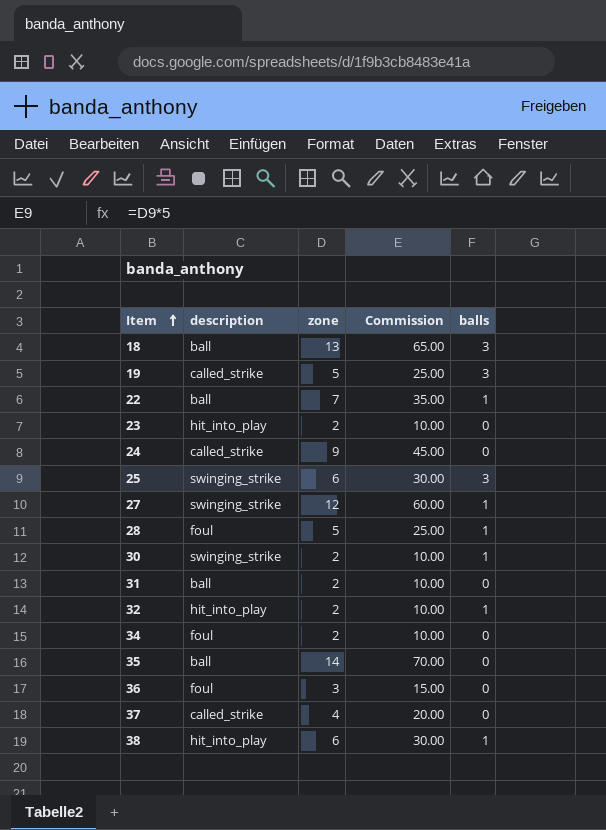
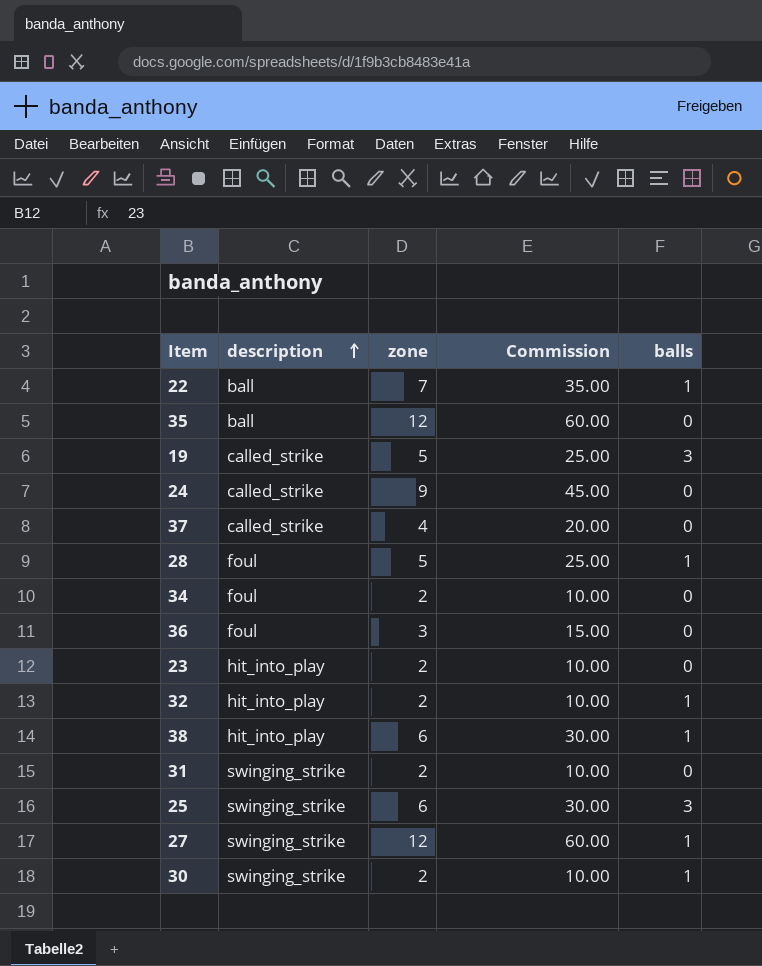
row order: Item ascending -> description ascending
row 18: ball | 13 | 65.00 | 3 -> none
35 | zone: 14 -> 12
35 | Commission: 70.00 -> 60.00
31 | description: ball -> swinging_strike

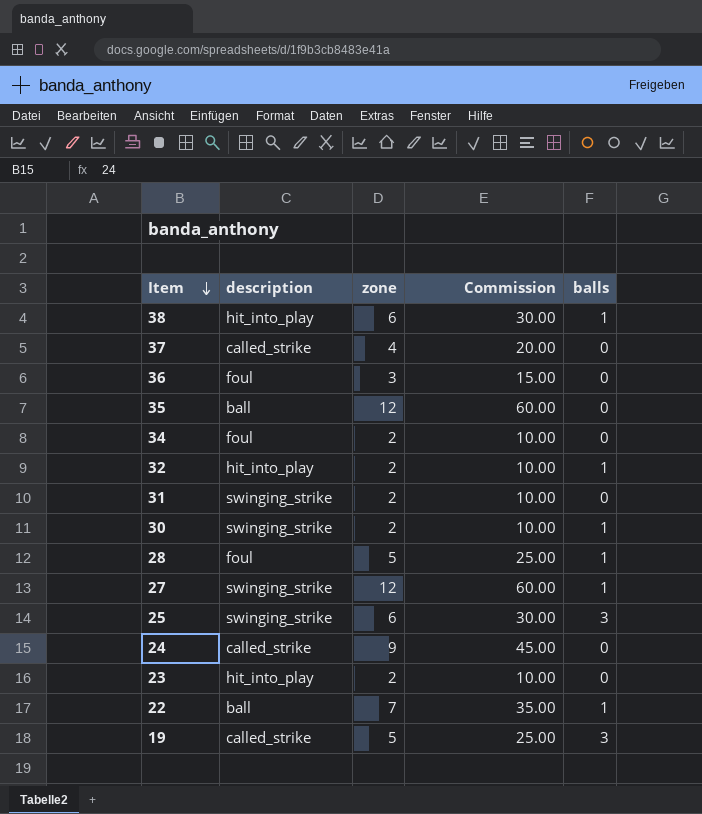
row order: description ascending -> Item descending

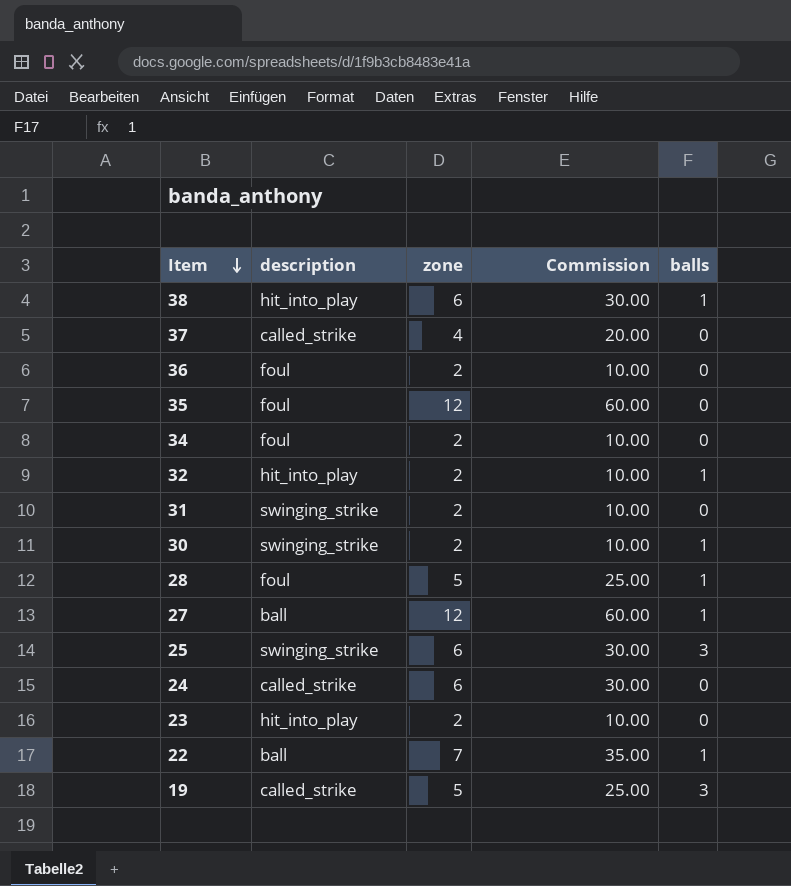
36 | zone: 3 -> 2
36 | Commission: 15.00 -> 10.00
35 | description: ball -> foul
27 | description: swinging_strike -> ball
24 | zone: 9 -> 6
24 | Commission: 45.00 -> 30.00

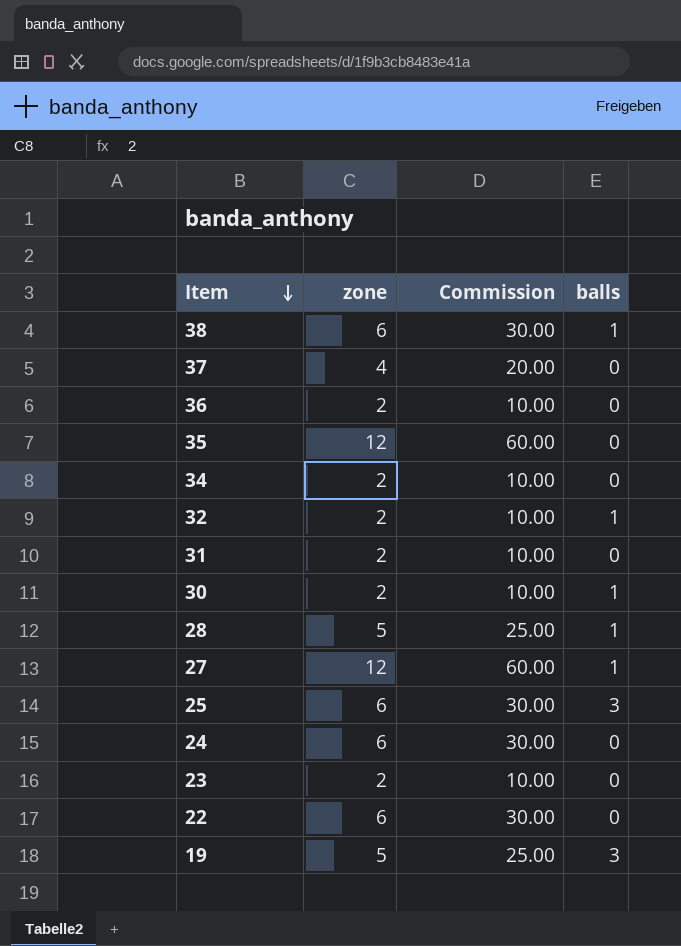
column description | position: 2 -> none
22 | zone: 7 -> 6
22 | Commission: 35.00 -> 30.00
22 | balls: 1 -> 0

